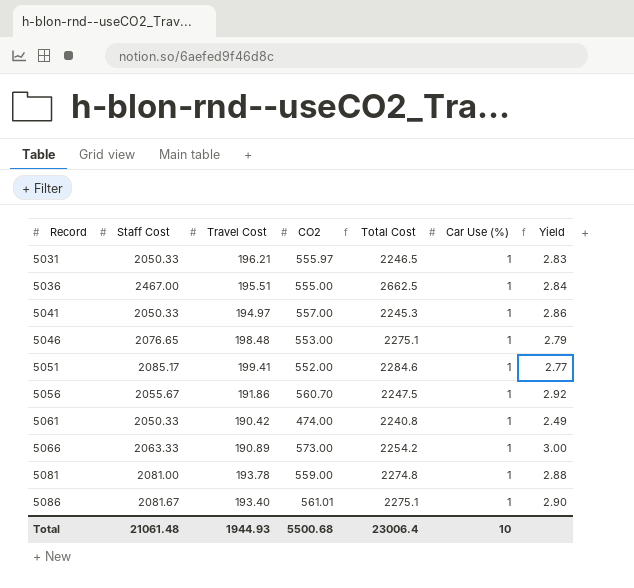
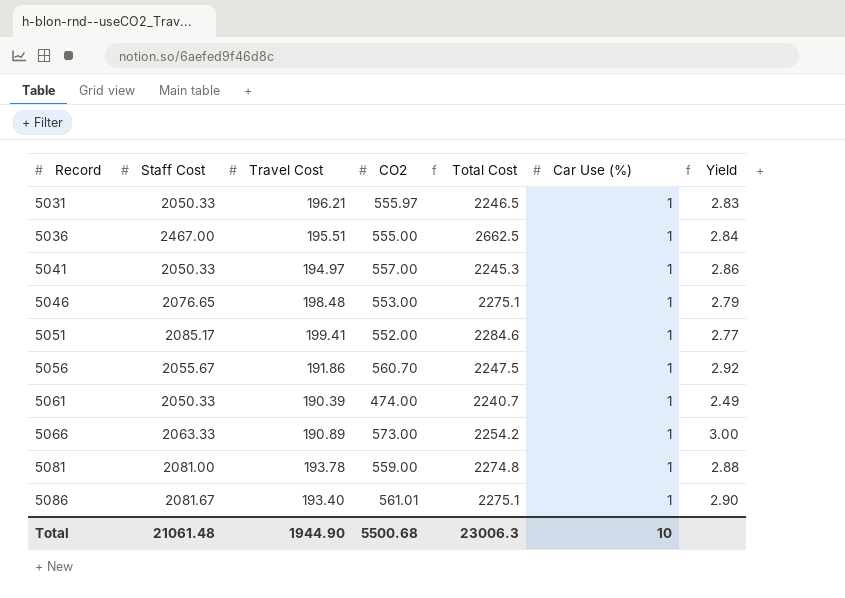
5061 | Travel Cost: 190.42 -> 190.39
5061 | Total Cost: 2240.8 -> 2240.7
Total | Travel Cost: 1944.93 -> 1944.90
Total | Total Cost: 23006.4 -> 23006.3

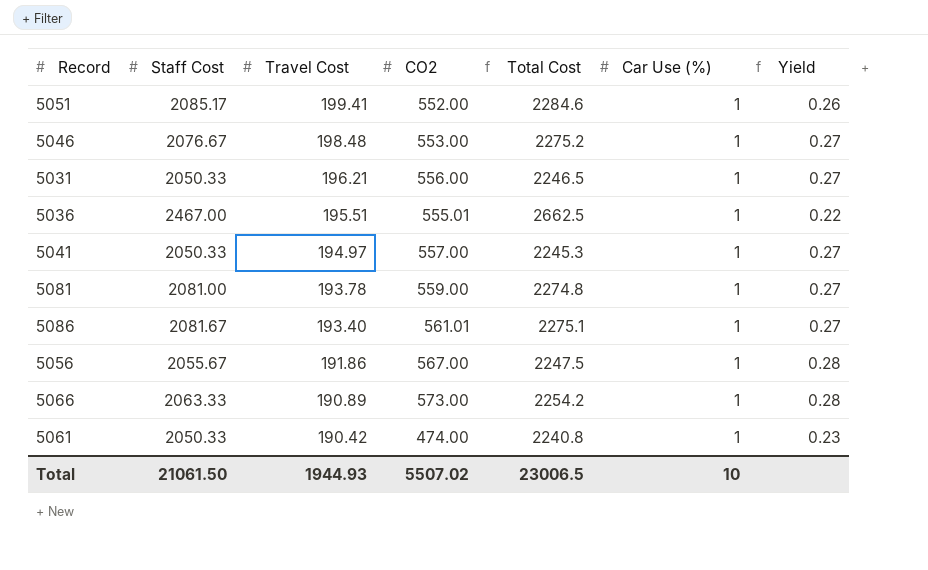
row order: Record ascending -> Travel Cost descending
column Yield | formula: [CO2] / [Travel Cost] -> [CO2] / [Staff Cost]
5046 | Staff Cost: 2076.65 -> 2076.67
5046 | Total Cost: 2275.1 -> 2275.2
5031 | CO2: 555.97 -> 556.00
5036 | CO2: 555.00 -> 555.01
5056 | CO2: 560.70 -> 567.00
5061 | Travel Cost: 190.39 -> 190.42
5061 | Total Cost: 2240.7 -> 2240.8
Total | Staff Cost: 21061.48 -> 21061.50
Total | Travel Cost: 1944.90 -> 1944.93
Total | CO2: 5500.68 -> 5507.02
Total | Total Cost: 23006.3 -> 23006.5

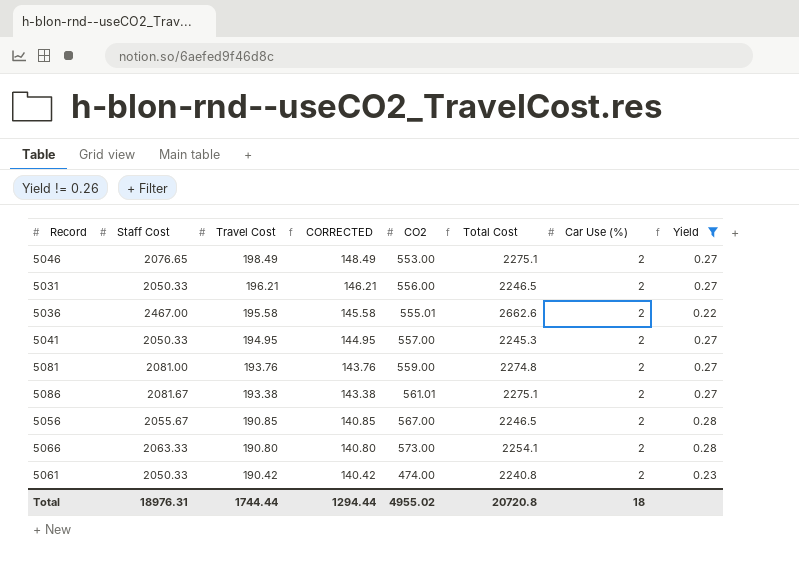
filter: none -> Yield != 0.26
column CORRECTED | formula: none -> [Travel Cost] - 50
5046 | Staff Cost: 2076.67 -> 2076.65
5046 | Travel Cost: 198.48 -> 198.49
5046 | Total Cost: 2275.2 -> 2275.1
5046 | Car Use (%): 1 -> 2
5031 | Car Use (%): 1 -> 2
5036 | Travel Cost: 195.51 -> 195.58
5036 | Total Cost: 2662.5 -> 2662.6
5036 | Car Use (%): 1 -> 2
5041 | Travel Cost: 194.97 -> 194.95
5041 | Car Use (%): 1 -> 2
5081 | Travel Cost: 193.78 -> 193.76
5081 | Car Use (%): 1 -> 2
5086 | Travel Cost: 193.40 -> 193.38
5086 | Car Use (%): 1 -> 2
5056 | Travel Cost: 191.86 -> 190.85
5056 | Total Cost: 2247.5 -> 2246.5
5056 | Car Use (%): 1 -> 2
5066 | Travel Cost: 190.89 -> 190.80
5066 | Total Cost: 2254.2 -> 2254.1
5066 | Car Use (%): 1 -> 2
5061 | Car Use (%): 1 -> 2
Total | Staff Cost: 21061.50 -> 18976.31
Total | Travel Cost: 1944.93 -> 1744.44
Total | CO2: 5507.02 -> 4955.02
Total | Total Cost: 23006.5 -> 20720.8
Total | Car Use (%): 10 -> 18

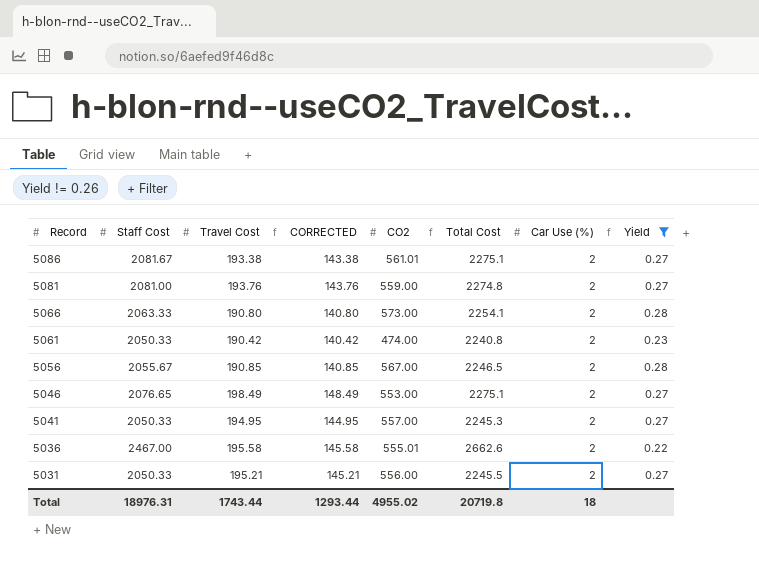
row order: Travel Cost descending -> Record descending
5031 | Travel Cost: 196.21 -> 195.21
5031 | CORRECTED: 146.21 -> 145.21
5031 | Total Cost: 2246.5 -> 2245.5
Total | Travel Cost: 1744.44 -> 1743.44
Total | CORRECTED: 1294.44 -> 1293.44
Total | Total Cost: 20720.8 -> 20719.8

